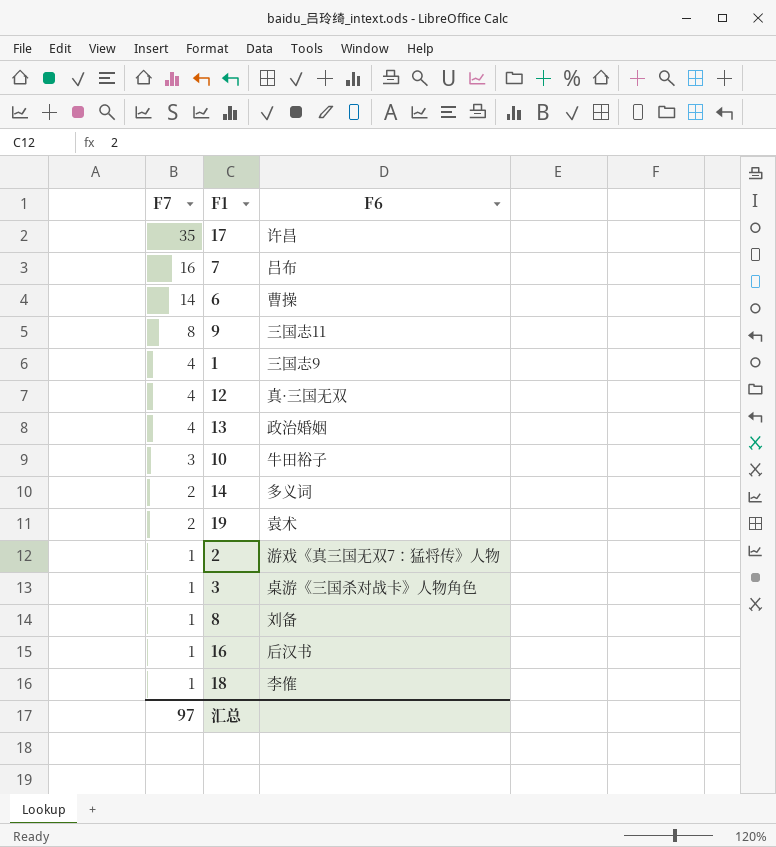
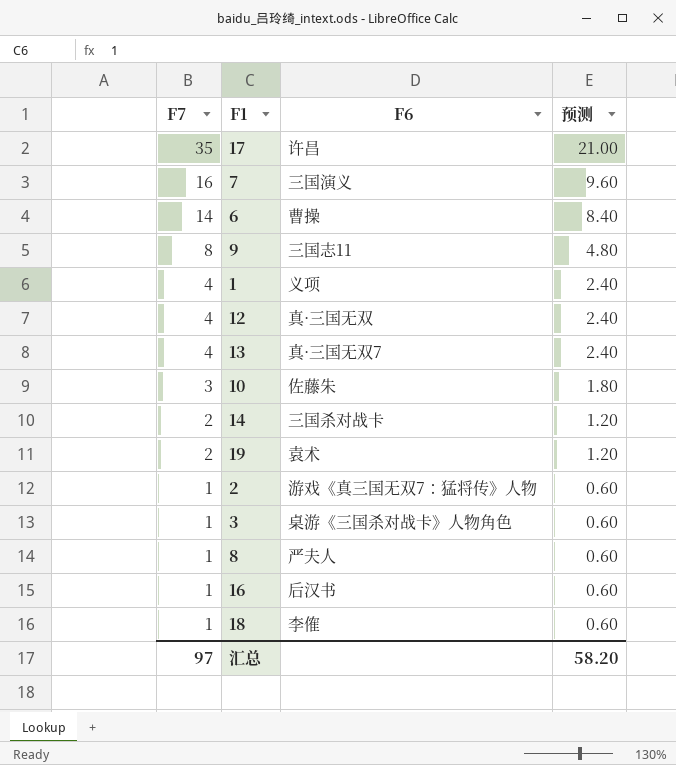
column 预测 | formula: none -> [F7] * 0.6
7 | F6: 吕布 -> 三国演义
1 | F6: 三国志9 -> 义项
13 | F6: 政治婚姻 -> 真·三国无双7
10 | F6: 牛田裕子 -> 佐藤朱
14 | F6: 多义词 -> 三国杀对战卡
8 | F6: 刘备 -> 严夫人

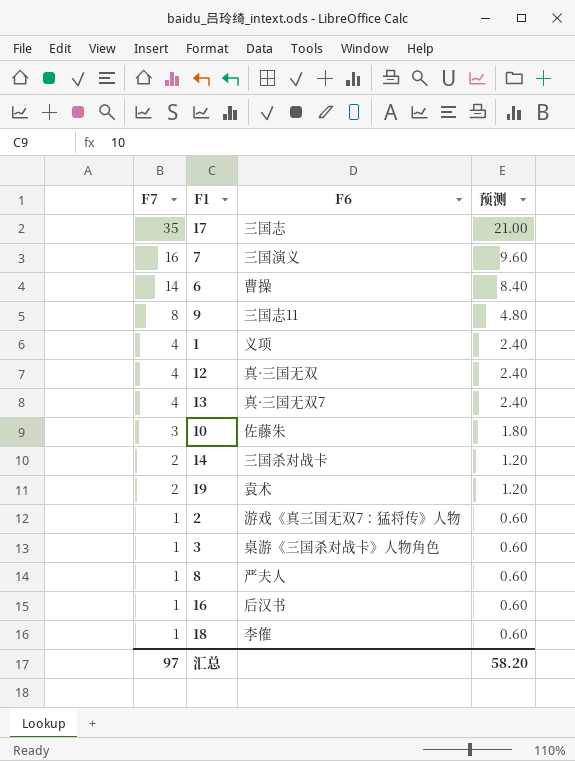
17 | F6: 许昌 -> 三国志

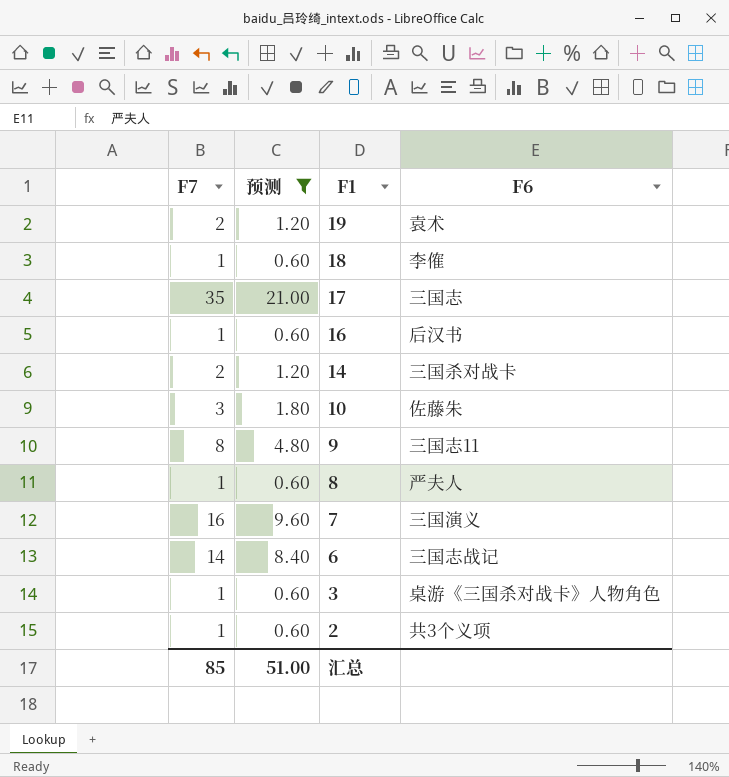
filter: none -> 预测 != 2.40
row order: F7 descending -> F1 descending
column 预测 | position: 4 -> 2
6 | F6: 曹操 -> 三国志战记
2 | F6: 游戏《真三国无双7：猛将传》人物 -> 共3个义项
汇总 | F7: 97 -> 85
汇总 | 预测: 58.20 -> 51.00

